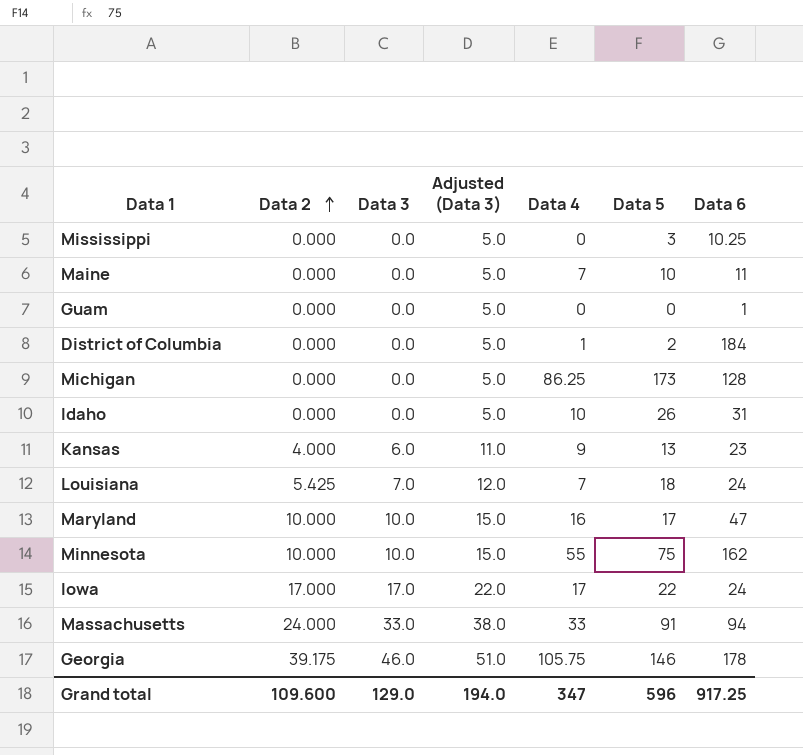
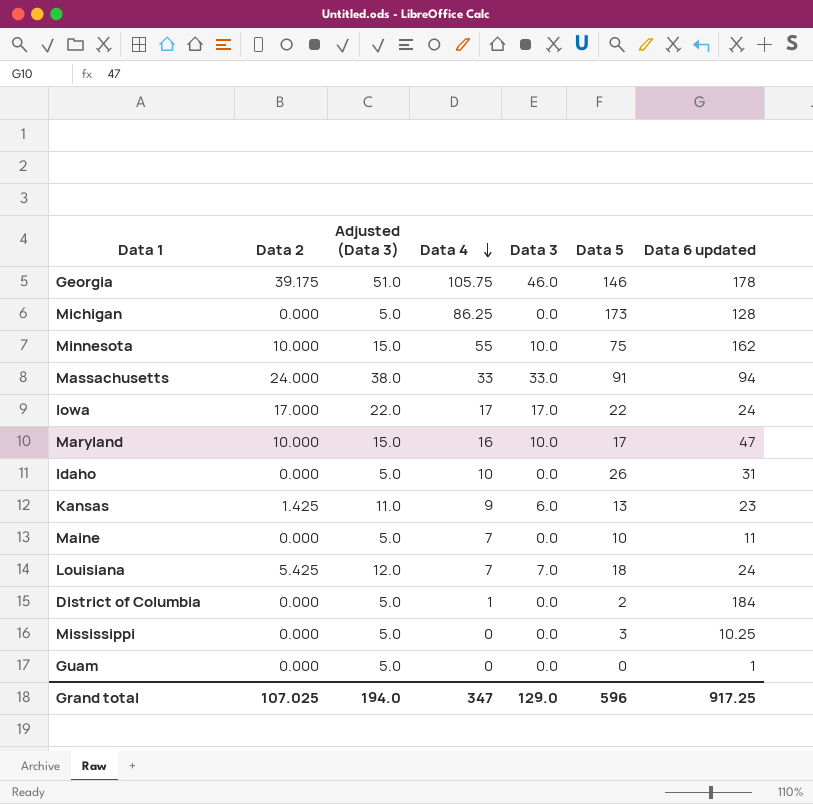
row order: Data 2 ascending -> Data 4 descending
column Data 3 | position: 3 -> 5
column name: Data 6 -> Data 6 updated
Kansas | Data 2: 4.000 -> 1.425
Grand total | Data 2: 109.600 -> 107.025

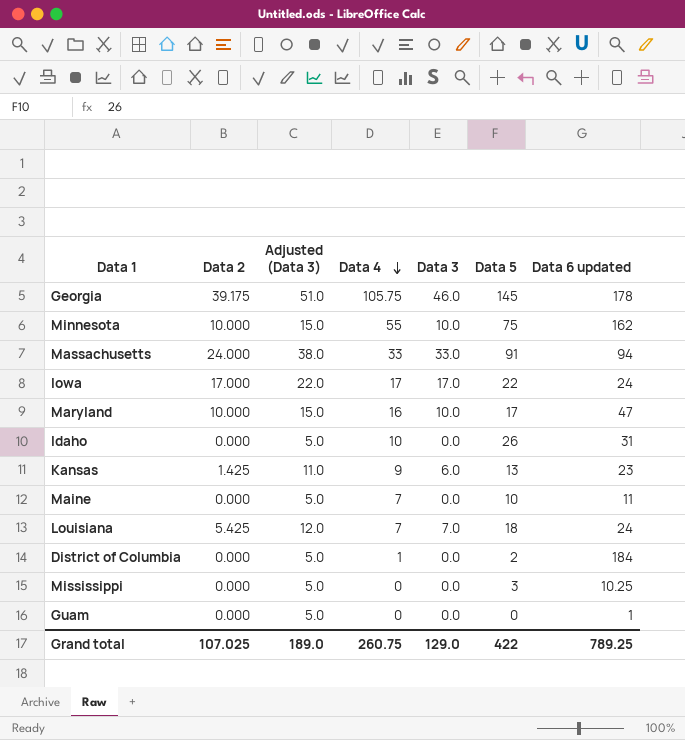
row Michigan: 0.000 | 5.0 | 86.25 | 0.0 | 173 | 128 -> none
Georgia | Data 5: 146 -> 145
Grand total | Adjusted (Data 3): 194.0 -> 189.0
Grand total | Data 4: 347 -> 260.75
Grand total | Data 5: 596 -> 422
Grand total | Data 6 updated: 917.25 -> 789.25

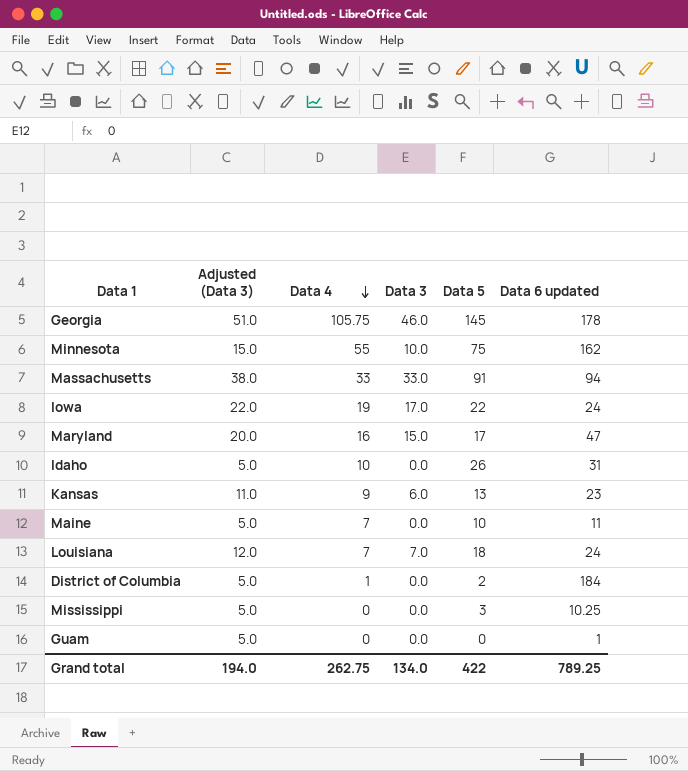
column Data 2 | position: 2 -> none
Iowa | Data 4: 17 -> 19
Maryland | Adjusted (Data 3): 15.0 -> 20.0
Maryland | Data 3: 10.0 -> 15.0
Grand total | Adjusted (Data 3): 189.0 -> 194.0
Grand total | Data 4: 260.75 -> 262.75
Grand total | Data 3: 129.0 -> 134.0

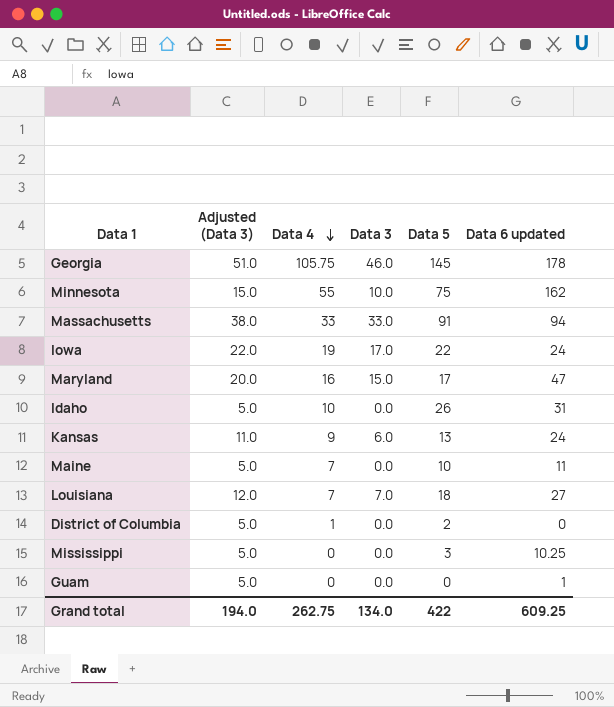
Kansas | Data 6 updated: 23 -> 24
Louisiana | Data 6 updated: 24 -> 27
District of Columbia | Data 6 updated: 184 -> 0
Grand total | Data 6 updated: 789.25 -> 609.25

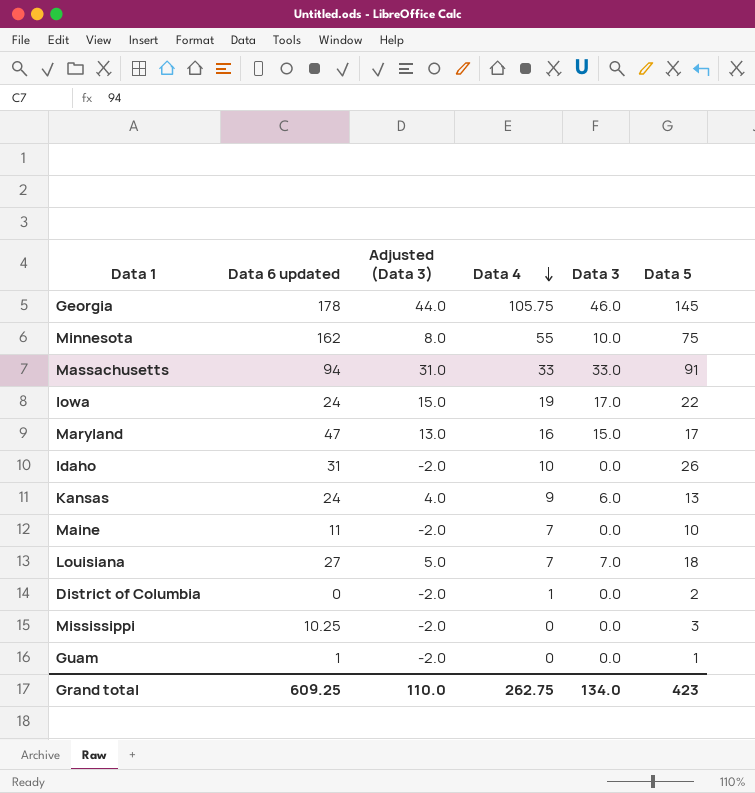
column Data 6 updated | position: 6 -> 2
column Adjusted (Data 3) | formula: [Data 3] + 5 -> [Data 3] - 2
Guam | Data 5: 0 -> 1
Grand total | Adjusted (Data 3): 194.0 -> 110.0
Grand total | Data 5: 422 -> 423

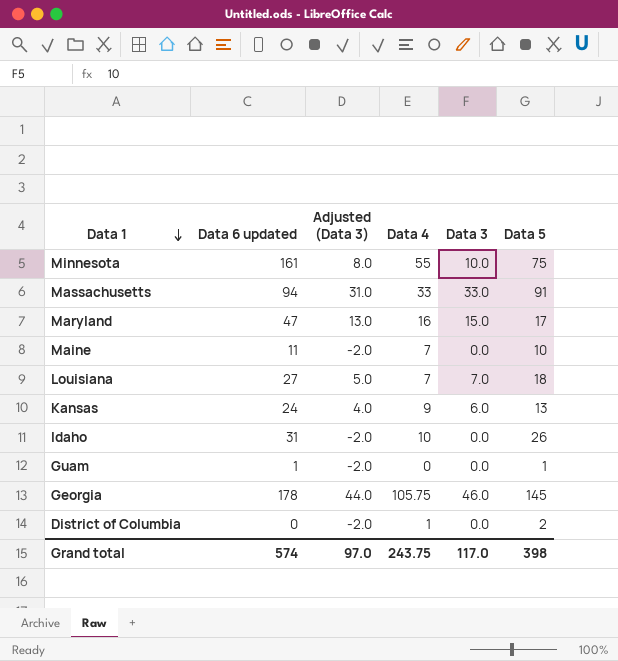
row order: Data 4 descending -> Data 1 descending
row Iowa: 24 | 15.0 | 19 | 17.0 | 22 -> none
row Mississippi: 10.25 | -2.0 | 0 | 0.0 | 3 -> none
Minnesota | Data 6 updated: 162 -> 161
Grand total | Data 6 updated: 609.25 -> 574
Grand total | Adjusted (Data 3): 110.0 -> 97.0
Grand total | Data 4: 262.75 -> 243.75
Grand total | Data 3: 134.0 -> 117.0
Grand total | Data 5: 423 -> 398

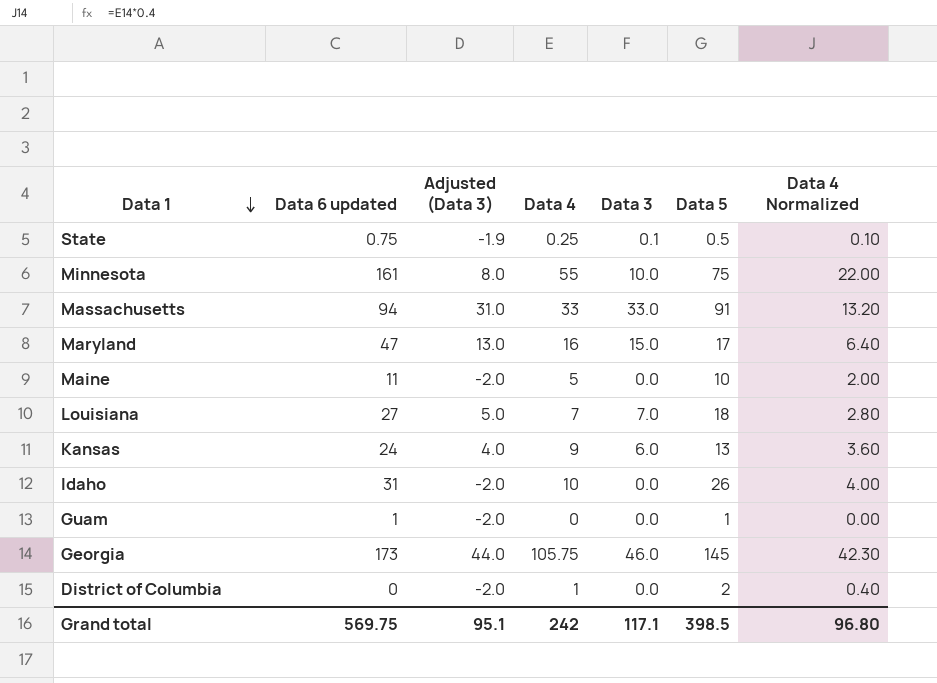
column Data 4 Normalized | formula: none -> [Data 4] * 0.4
row State: none -> 0.75 | -1.9 | 0.25 | 0.1 | 0.5 | 0.10
Maine | Data 4: 7 -> 5
Georgia | Data 6 updated: 178 -> 173
Grand total | Data 6 updated: 574 -> 569.75
Grand total | Adjusted (Data 3): 97.0 -> 95.1
Grand total | Data 4: 243.75 -> 242
Grand total | Data 3: 117.0 -> 117.1
Grand total | Data 5: 398 -> 398.5

